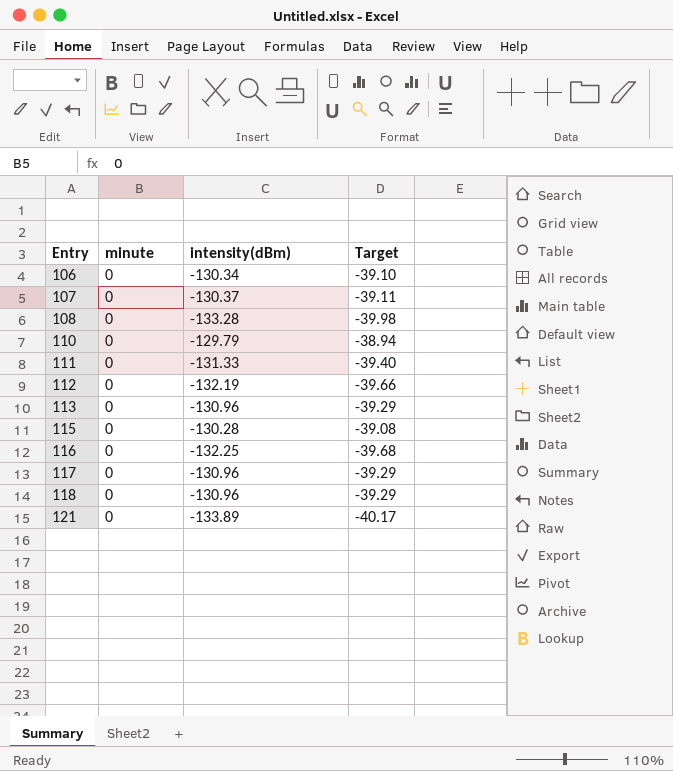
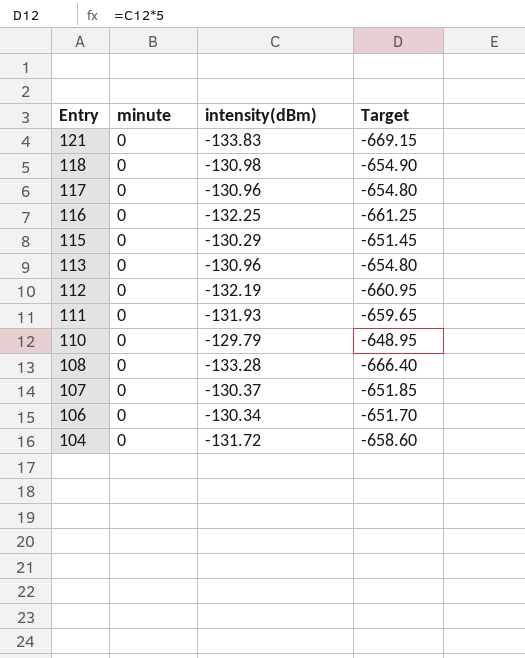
row order: Entry ascending -> Entry descending
column Target | formula: [intensity(dBm)] * 0.3 -> [intensity(dBm)] * 5
121 | intensity(dBm): -133.89 -> -133.83
118 | intensity(dBm): -130.96 -> -130.98
115 | intensity(dBm): -130.28 -> -130.29
111 | intensity(dBm): -131.33 -> -131.93
row 104: none -> 0 | -131.72 | -658.60

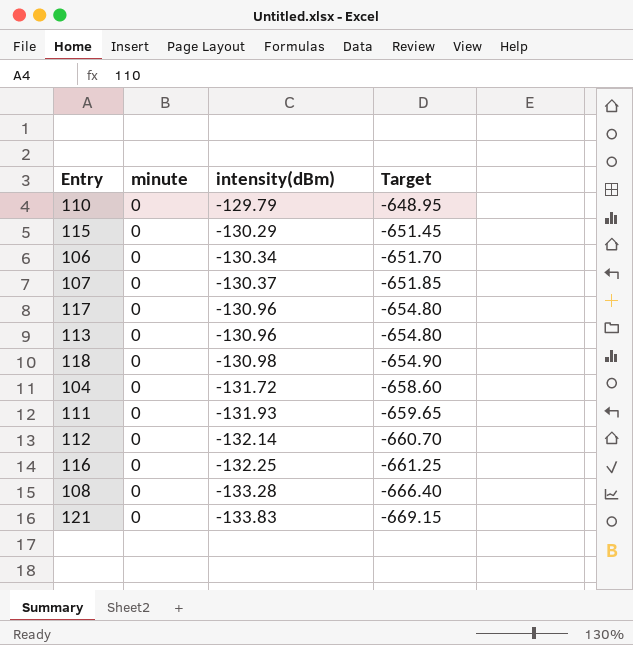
row order: Entry descending -> intensity(dBm) descending
112 | intensity(dBm): -132.19 -> -132.14
112 | Target: -660.95 -> -660.70

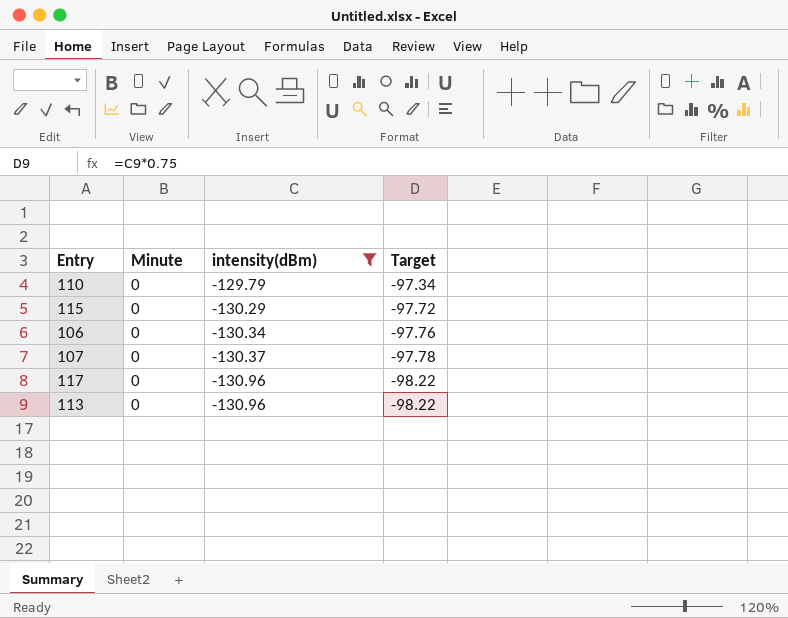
filter: none -> intensity(dBm) >= -130.96
column name: minute -> Minute
column Target | formula: [intensity(dBm)] * 5 -> [intensity(dBm)] * 0.75

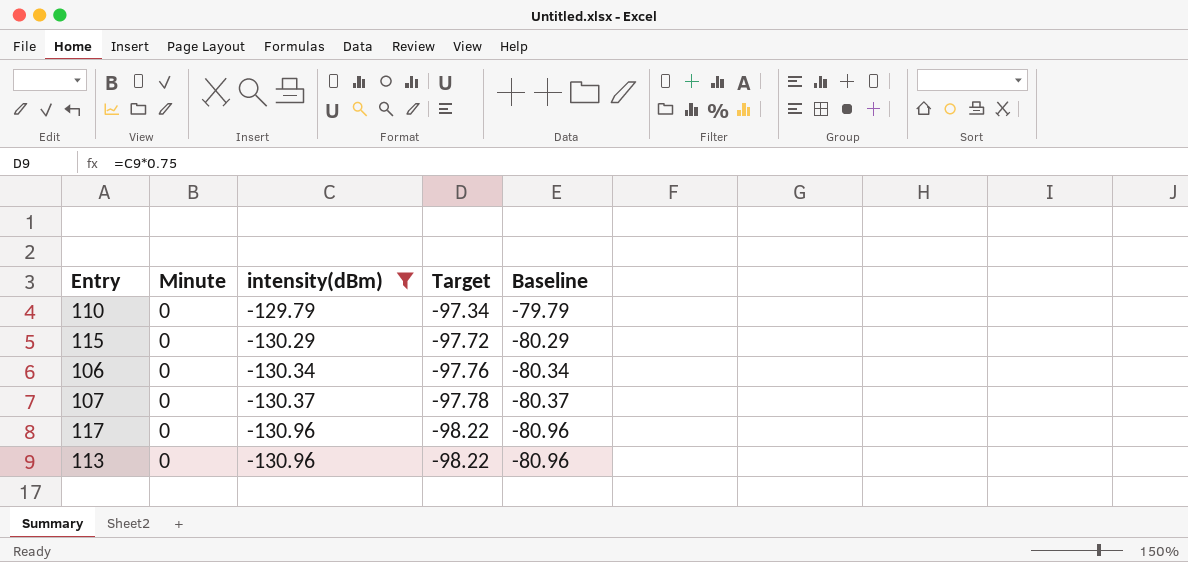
column Baseline | formula: none -> [intensity(dBm)] + 50

